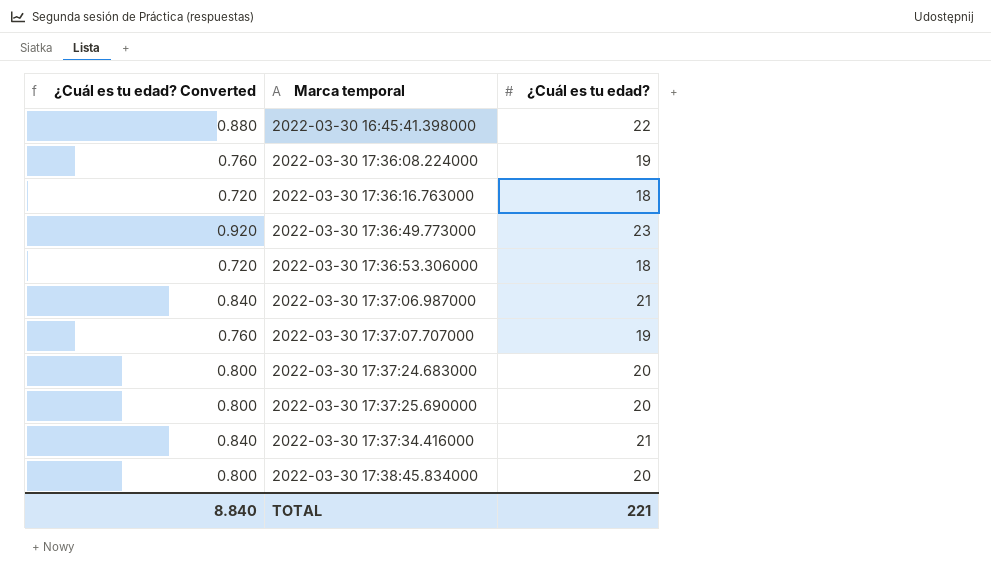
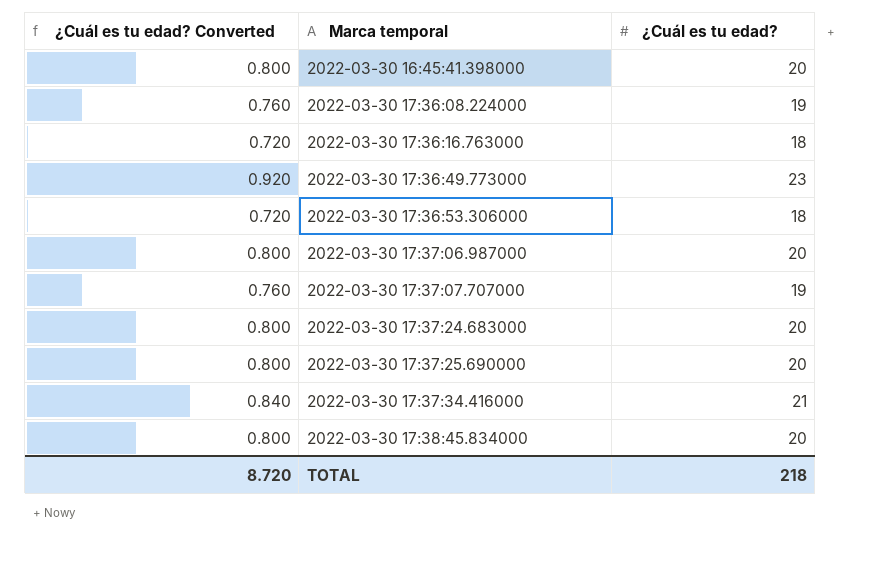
2022-03-30 16:45:41.398000 | ¿Cuál es tu edad? Converted: 0.880 -> 0.800
2022-03-30 16:45:41.398000 | ¿Cuál es tu edad?: 22 -> 20
2022-03-30 17:37:06.987000 | ¿Cuál es tu edad? Converted: 0.840 -> 0.800
2022-03-30 17:37:06.987000 | ¿Cuál es tu edad?: 21 -> 20
TOTAL | ¿Cuál es tu edad? Converted: 8.840 -> 8.720
TOTAL | ¿Cuál es tu edad?: 221 -> 218

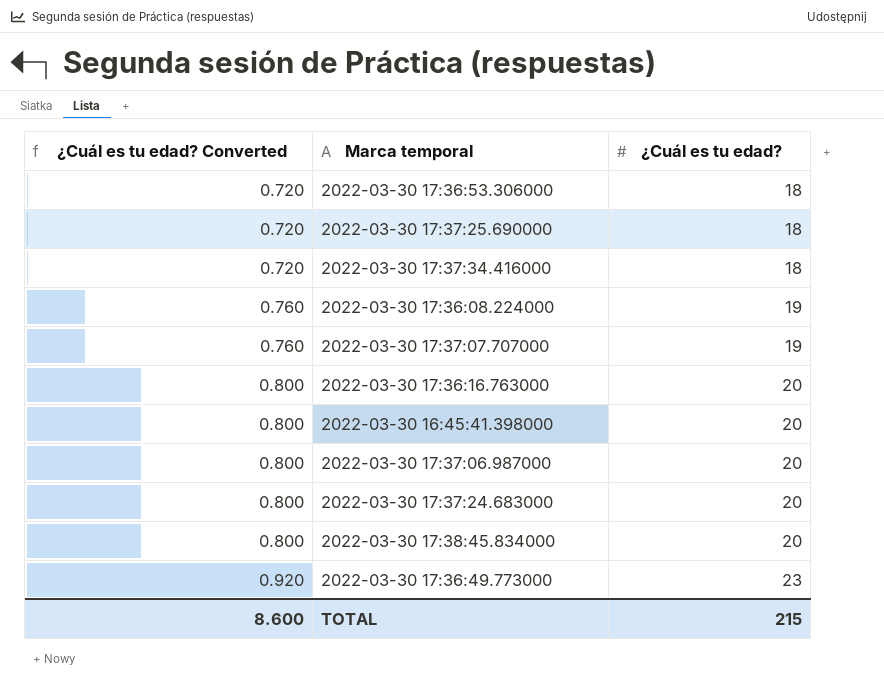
row order: Marca temporal ascending -> ¿Cuál es tu edad? Converted ascending
2022-03-30 17:37:25.690000 | ¿Cuál es tu edad? Converted: 0.800 -> 0.720
2022-03-30 17:37:25.690000 | ¿Cuál es tu edad?: 20 -> 18
2022-03-30 17:37:34.416000 | ¿Cuál es tu edad? Converted: 0.840 -> 0.720
2022-03-30 17:37:34.416000 | ¿Cuál es tu edad?: 21 -> 18
2022-03-30 17:36:16.763000 | ¿Cuál es tu edad? Converted: 0.720 -> 0.800
2022-03-30 17:36:16.763000 | ¿Cuál es tu edad?: 18 -> 20
TOTAL | ¿Cuál es tu edad? Converted: 8.720 -> 8.600
TOTAL | ¿Cuál es tu edad?: 218 -> 215

